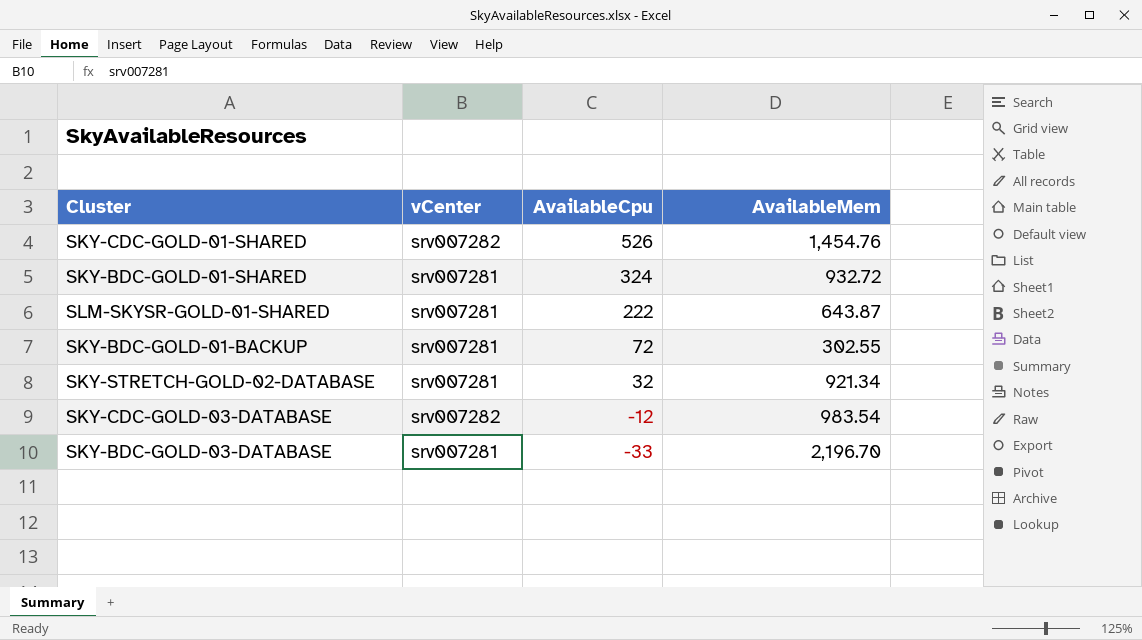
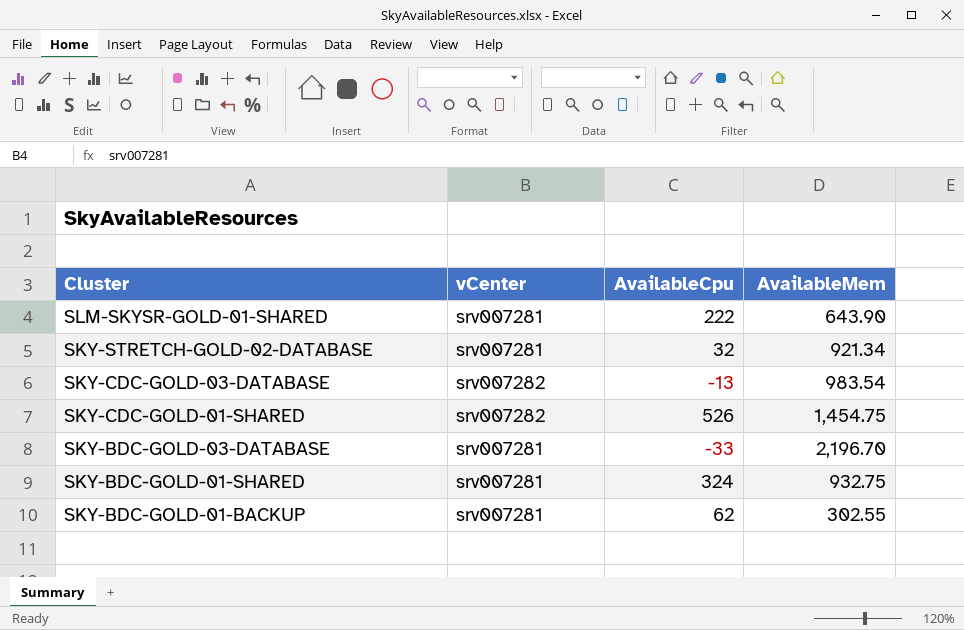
row order: AvailableCpu descending -> Cluster descending
SLM-SKYSR-GOLD-01-SHARED | AvailableMem: 643.87 -> 643.90
SKY-CDC-GOLD-03-DATABASE | AvailableCpu: -12 -> -13
SKY-CDC-GOLD-01-SHARED | AvailableMem: 1,454.76 -> 1,454.75
SKY-BDC-GOLD-01-SHARED | AvailableMem: 932.72 -> 932.75
SKY-BDC-GOLD-01-BACKUP | AvailableCpu: 72 -> 62

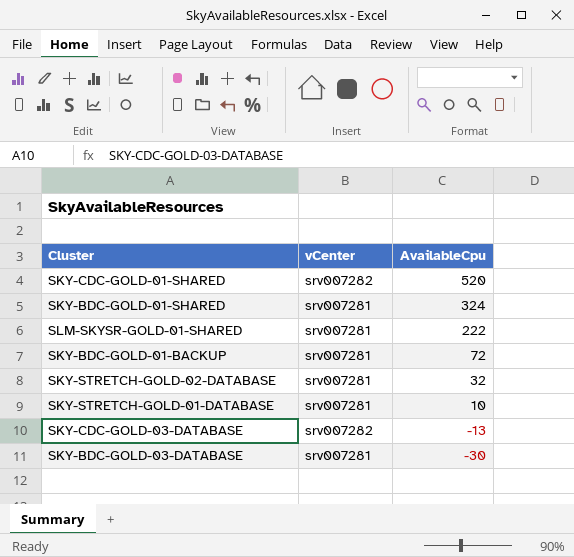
row order: Cluster descending -> AvailableCpu descending
column AvailableMem | position: 4 -> none
SKY-CDC-GOLD-01-SHARED | AvailableCpu: 526 -> 520
SKY-BDC-GOLD-01-BACKUP | AvailableCpu: 62 -> 72
row SKY-STRETCH-GOLD-01-DATABASE: none -> srv007281 | 10
SKY-BDC-GOLD-03-DATABASE | AvailableCpu: -33 -> -30

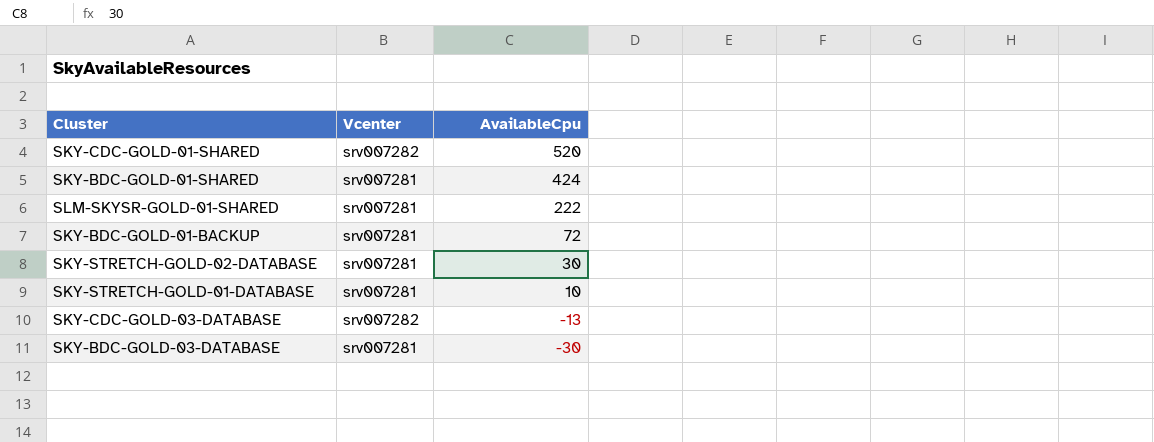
column name: vCenter -> Vcenter
SKY-BDC-GOLD-01-SHARED | AvailableCpu: 324 -> 424
SKY-STRETCH-GOLD-02-DATABASE | AvailableCpu: 32 -> 30

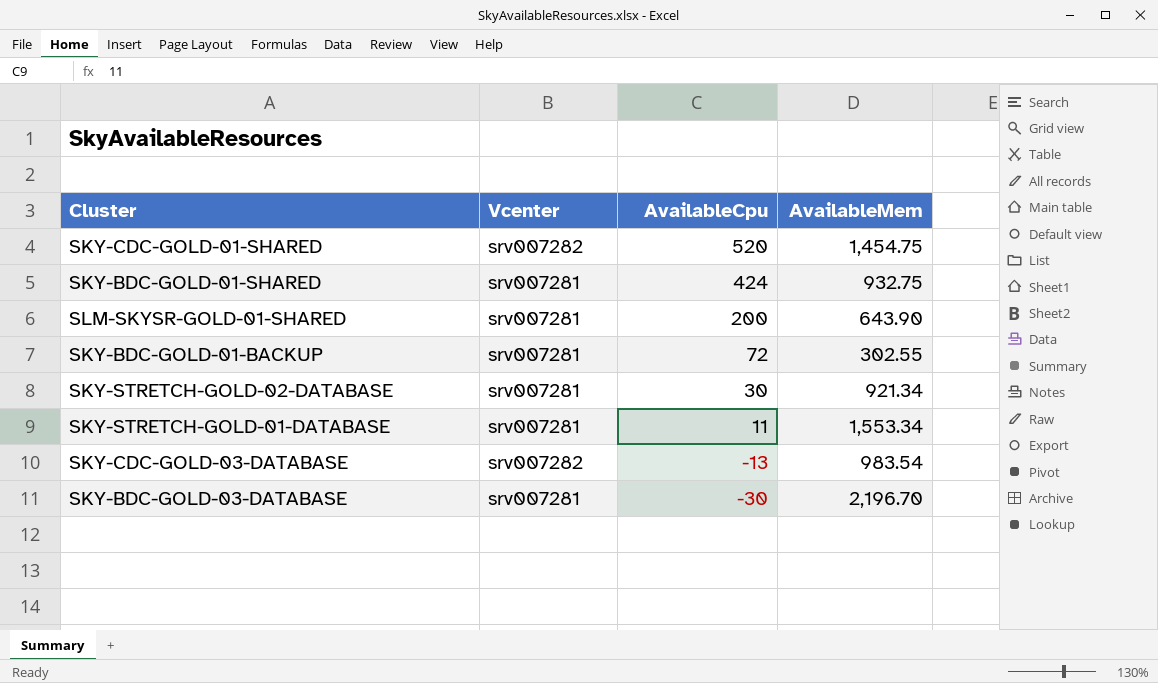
column AvailableMem | position: none -> 4
SLM-SKYSR-GOLD-01-SHARED | AvailableCpu: 222 -> 200
SKY-STRETCH-GOLD-01-DATABASE | AvailableCpu: 10 -> 11

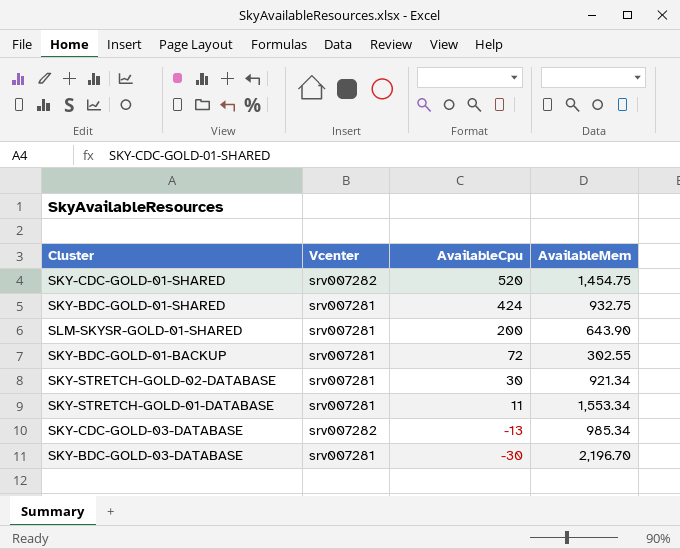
SKY-CDC-GOLD-03-DATABASE | AvailableMem: 983.54 -> 985.34

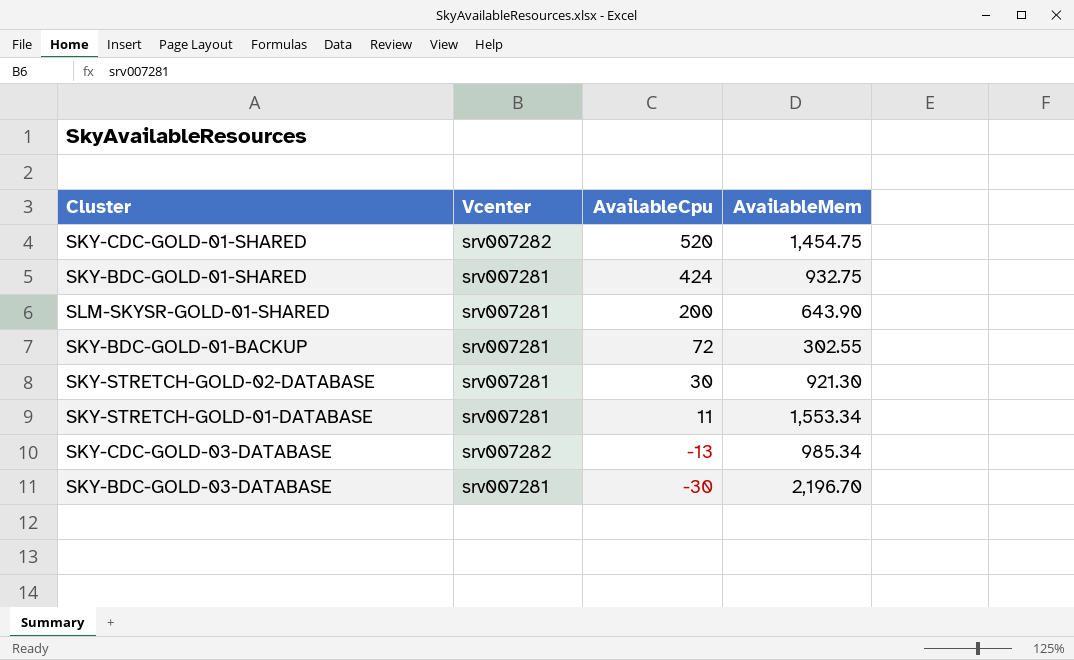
SKY-STRETCH-GOLD-02-DATABASE | AvailableMem: 921.34 -> 921.30

